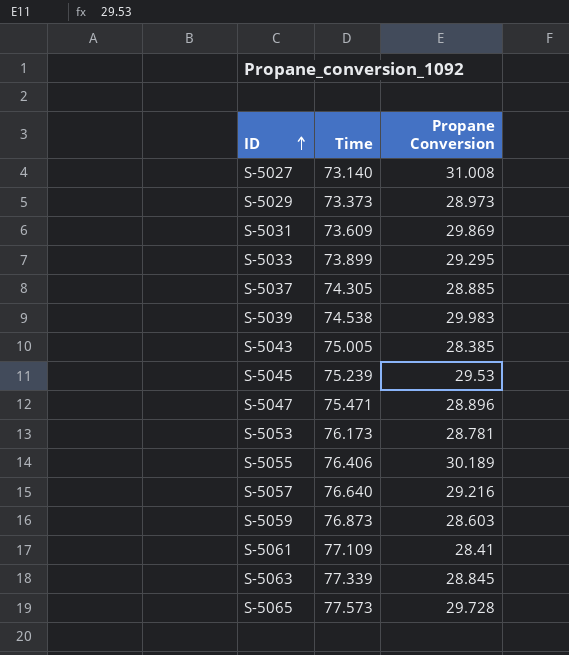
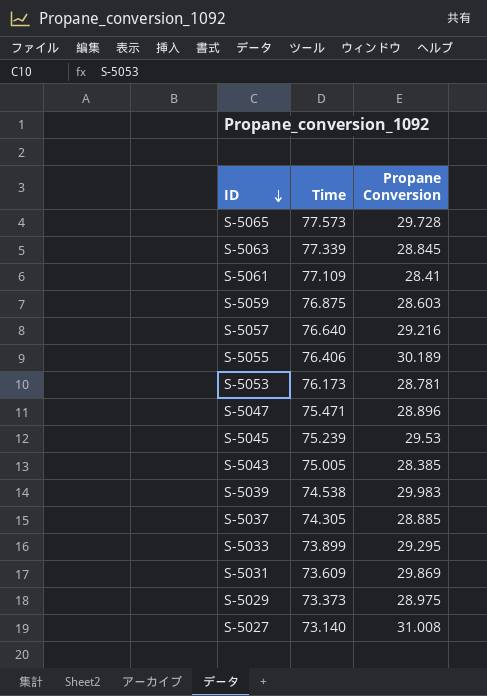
row order: ID ascending -> ID descending
S-5059 | Time: 76.873 -> 76.875
S-5029 | Propane Conversion: 28.973 -> 28.975

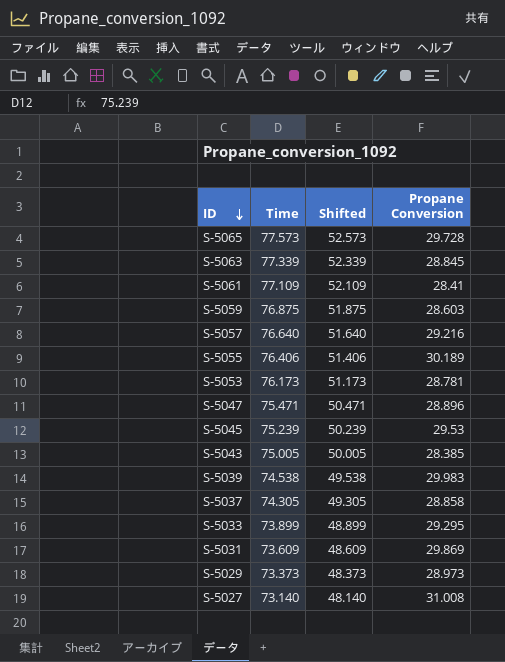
column Shifted | formula: none -> [Time] - 25
S-5037 | Propane Conversion: 28.885 -> 28.858
S-5029 | Propane Conversion: 28.975 -> 28.973

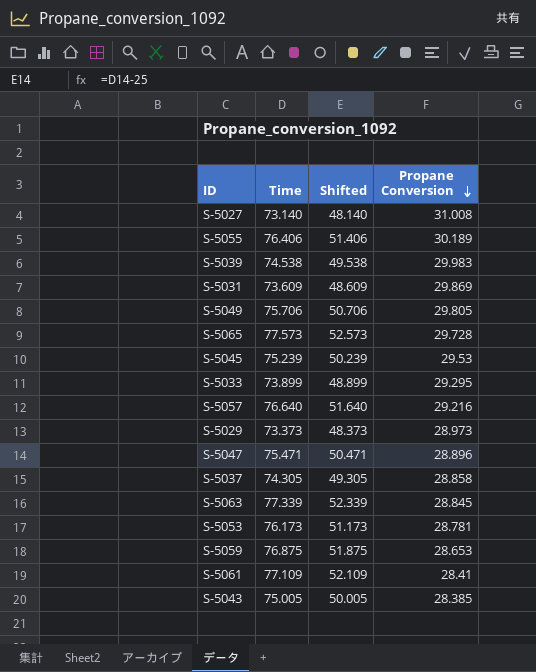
row order: ID descending -> Propane Conversion descending
row S-5049: none -> 75.706 | 50.706 | 29.805
S-5059 | Propane Conversion: 28.603 -> 28.653

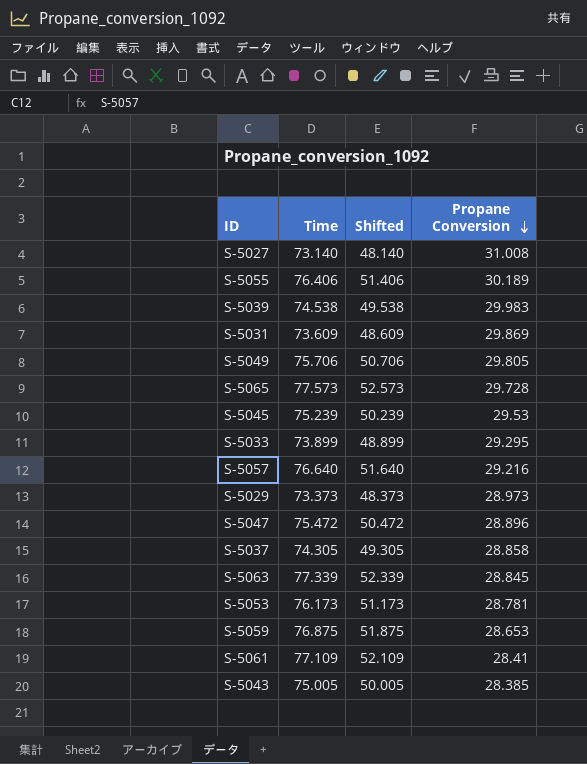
S-5047 | Time: 75.471 -> 75.472
S-5047 | Shifted: 50.471 -> 50.472

